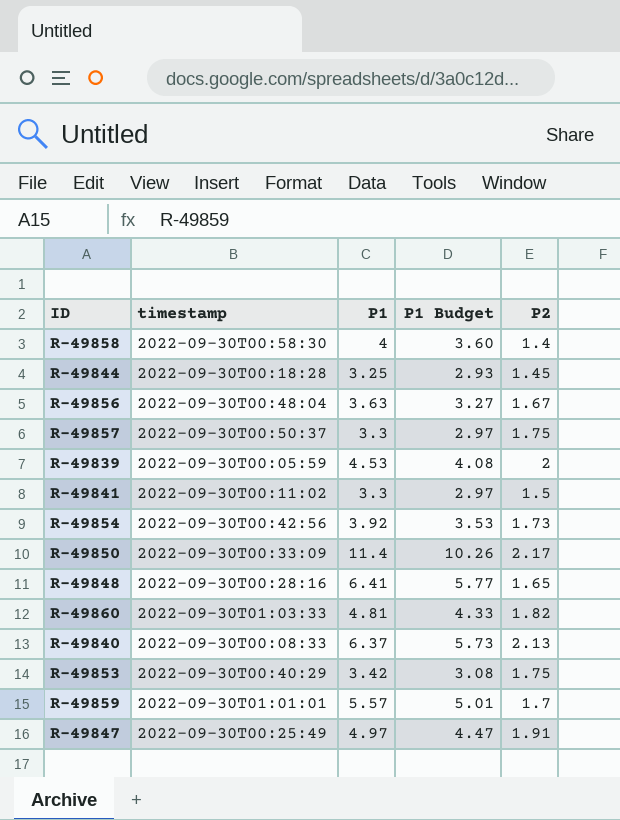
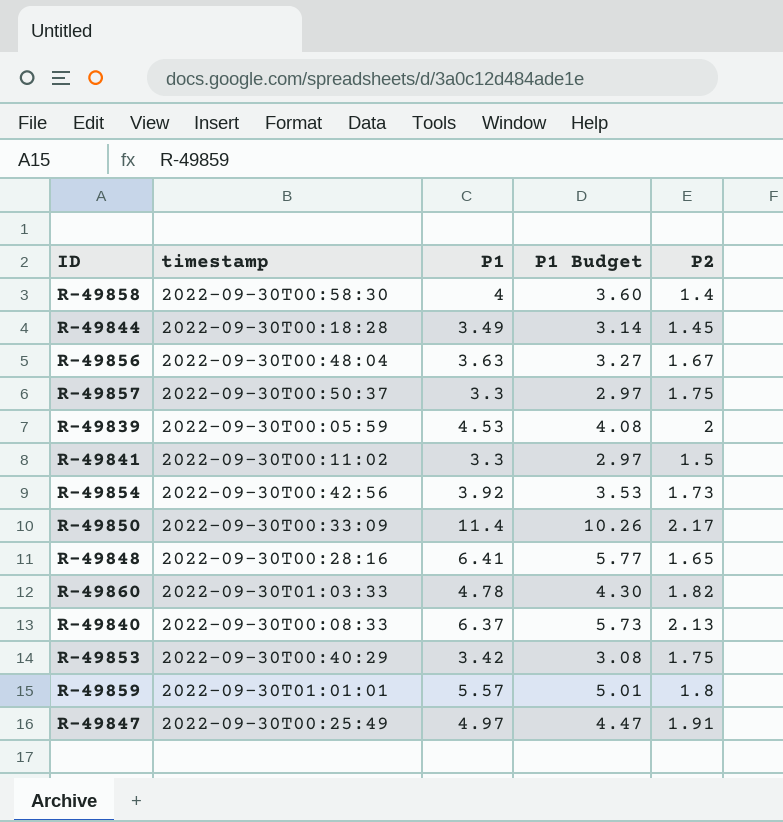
R-49844 | P1: 3.25 -> 3.49
R-49844 | P1 Budget: 2.93 -> 3.14
R-49860 | P1: 4.81 -> 4.78
R-49860 | P1 Budget: 4.33 -> 4.30
R-49859 | P2: 1.7 -> 1.8

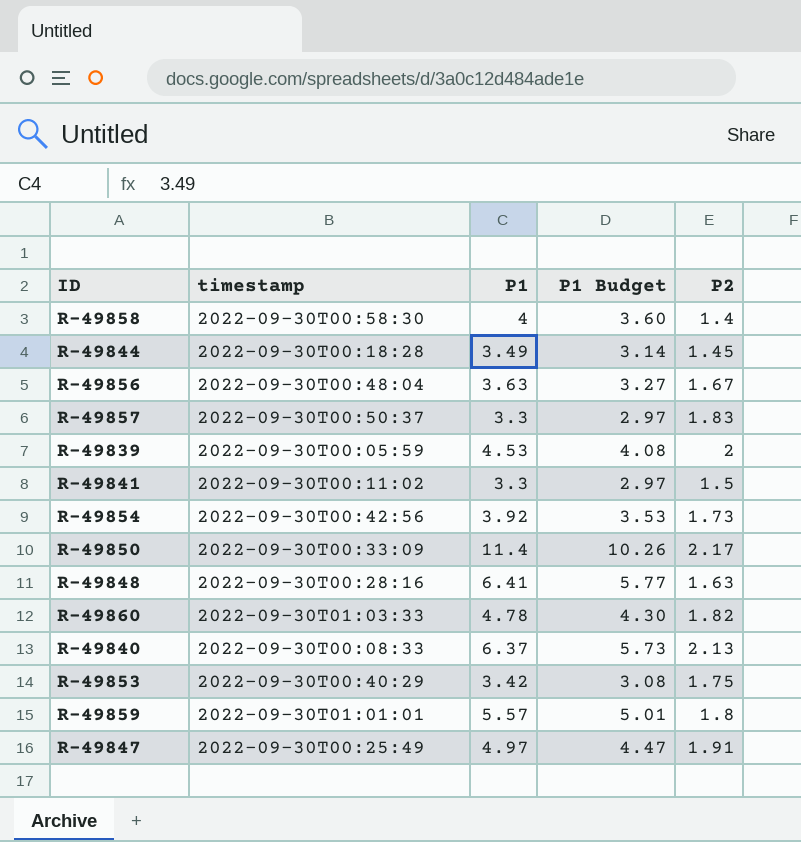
R-49857 | P2: 1.75 -> 1.83
R-49848 | P2: 1.65 -> 1.63

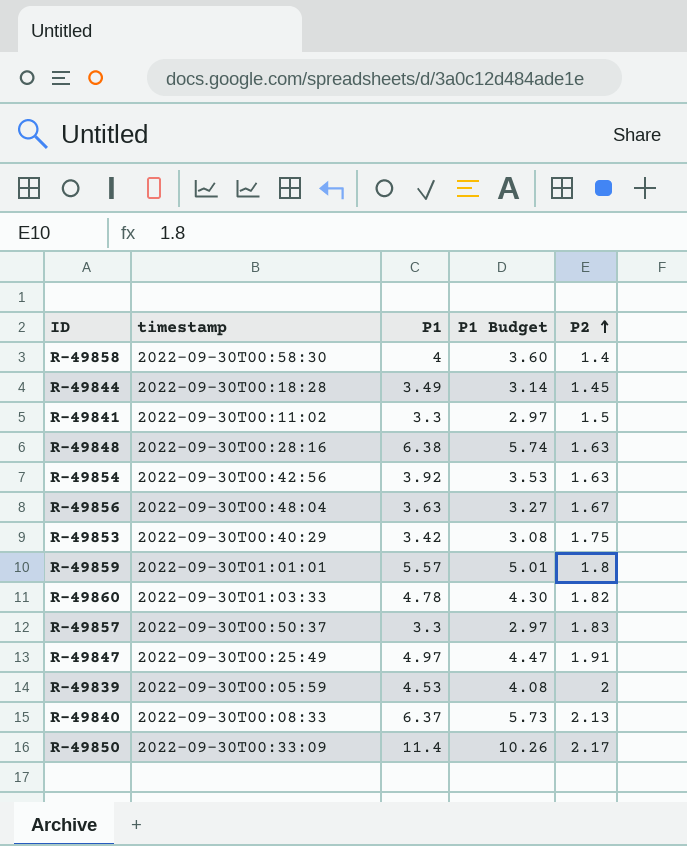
row order: none -> P2 ascending
R-49848 | P1: 6.41 -> 6.38
R-49848 | P1 Budget: 5.77 -> 5.74
R-49854 | P2: 1.73 -> 1.63

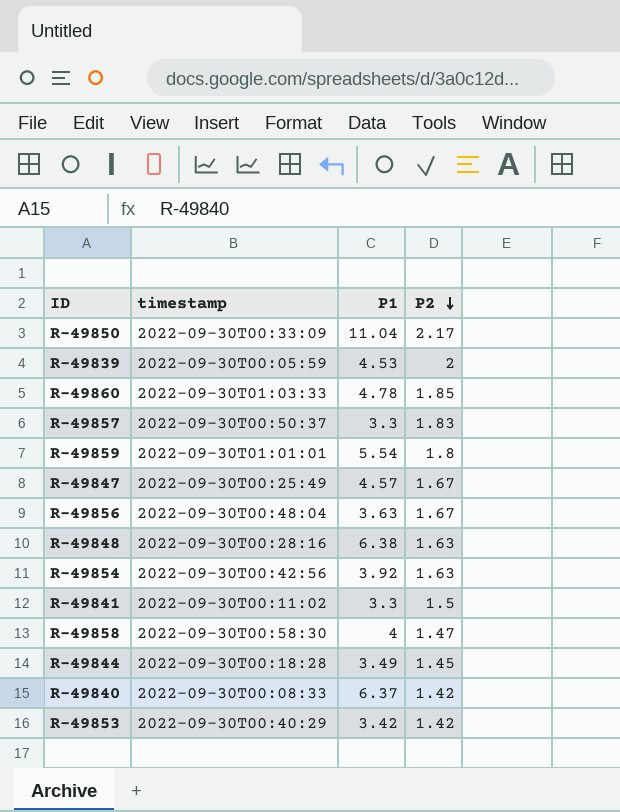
row order: P2 ascending -> P2 descending
column P1 Budget | formula: [P1] * 0.9 -> none
R-49850 | P1: 11.4 -> 11.04
R-49860 | P2: 1.82 -> 1.85
R-49859 | P1: 5.57 -> 5.54
R-49847 | P1: 4.97 -> 4.57
R-49847 | P2: 1.91 -> 1.67
R-49858 | P2: 1.4 -> 1.47
R-49840 | P2: 2.13 -> 1.42
R-49853 | P2: 1.75 -> 1.42

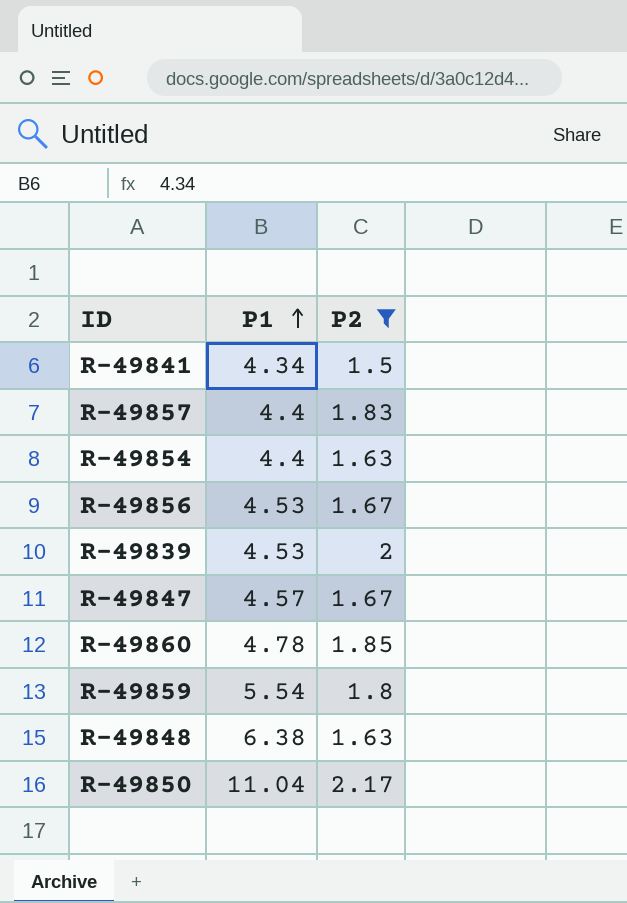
filter: none -> P2 >= 1.5
row order: P2 descending -> P1 ascending
column timestamp | position: 2 -> none
R-49841 | P1: 3.3 -> 4.34
R-49857 | P1: 3.3 -> 4.4
R-49854 | P1: 3.92 -> 4.4
R-49856 | P1: 3.63 -> 4.53

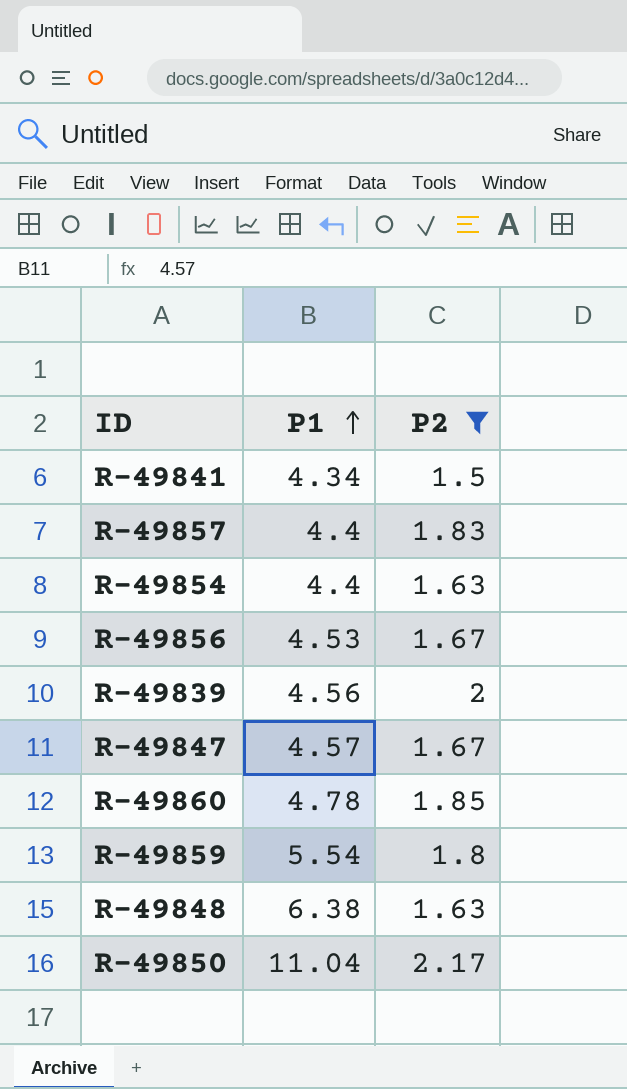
R-49839 | P1: 4.53 -> 4.56

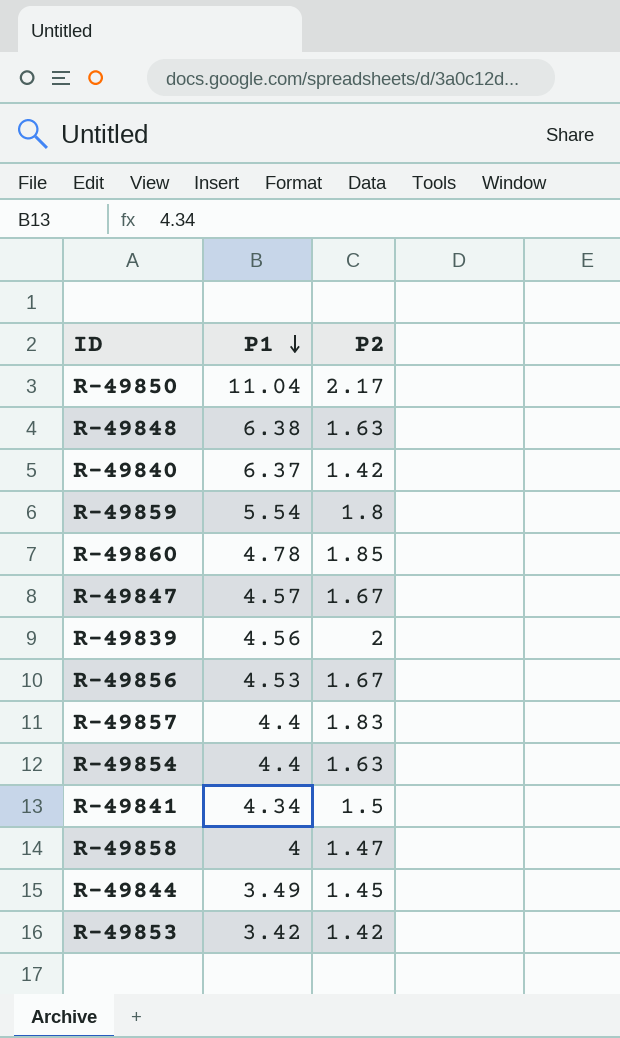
filter: P2 >= 1.5 -> none
row order: P1 ascending -> P1 descending

